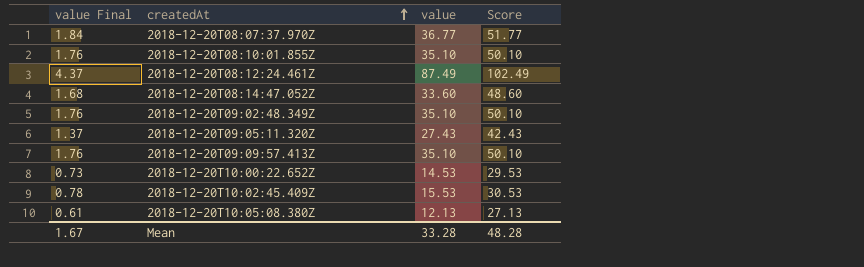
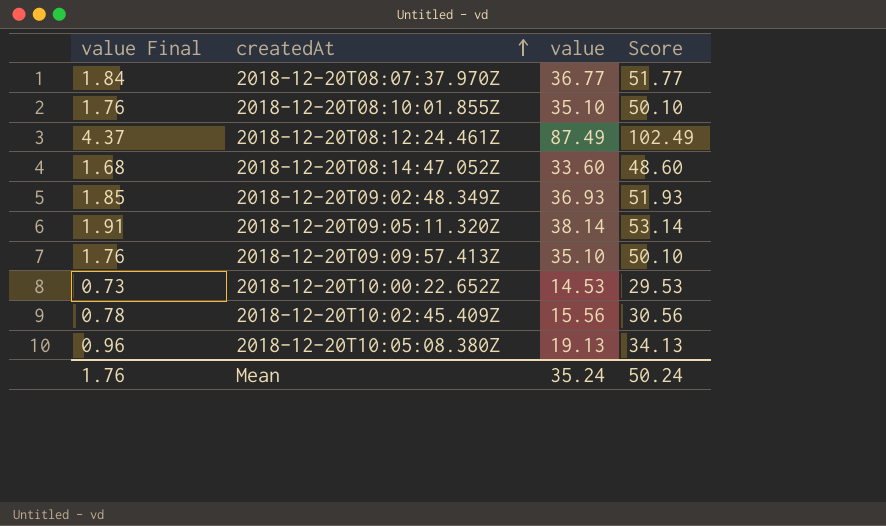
2018-12-20T09:02:48.349Z | value Final: 1.76 -> 1.85
2018-12-20T09:02:48.349Z | value: 35.10 -> 36.93
2018-12-20T09:02:48.349Z | Score: 50.10 -> 51.93
2018-12-20T09:05:11.320Z | value Final: 1.37 -> 1.91
2018-12-20T09:05:11.320Z | value: 27.43 -> 38.14
2018-12-20T09:05:11.320Z | Score: 42.43 -> 53.14
2018-12-20T10:02:45.409Z | value: 15.53 -> 15.56
2018-12-20T10:02:45.409Z | Score: 30.53 -> 30.56
2018-12-20T10:05:08.380Z | value Final: 0.61 -> 0.96
2018-12-20T10:05:08.380Z | value: 12.13 -> 19.13
2018-12-20T10:05:08.380Z | Score: 27.13 -> 34.13
Mean | value Final: 1.67 -> 1.76
Mean | value: 33.28 -> 35.24
Mean | Score: 48.28 -> 50.24

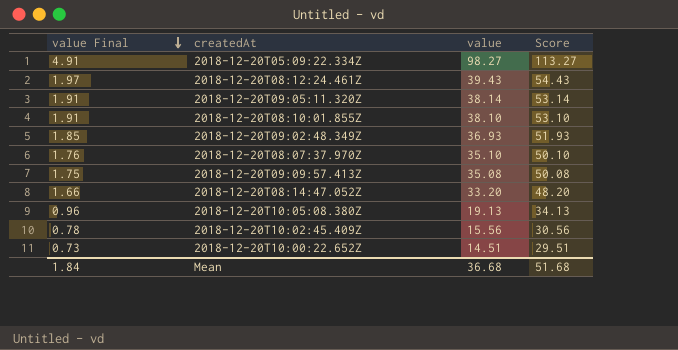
row order: createdAt ascending -> value Final descending
row 2018-12-20T05:09:22.334Z: none -> 4.91 | 98.27 | 113.27
2018-12-20T08:12:24.461Z | value Final: 4.37 -> 1.97
2018-12-20T08:12:24.461Z | value: 87.49 -> 39.43
2018-12-20T08:12:24.461Z | Score: 102.49 -> 54.43
2018-12-20T08:10:01.855Z | value Final: 1.76 -> 1.91
2018-12-20T08:10:01.855Z | value: 35.10 -> 38.10
2018-12-20T08:10:01.855Z | Score: 50.10 -> 53.10
2018-12-20T08:07:37.970Z | value Final: 1.84 -> 1.76
2018-12-20T08:07:37.970Z | value: 36.77 -> 35.10
2018-12-20T08:07:37.970Z | Score: 51.77 -> 50.10
2018-12-20T09:09:57.413Z | value Final: 1.76 -> 1.75
2018-12-20T09:09:57.413Z | value: 35.10 -> 35.08
2018-12-20T09:09:57.413Z | Score: 50.10 -> 50.08
2018-12-20T08:14:47.052Z | value Final: 1.68 -> 1.66
2018-12-20T08:14:47.052Z | value: 33.60 -> 33.20
2018-12-20T08:14:47.052Z | Score: 48.60 -> 48.20
2018-12-20T10:00:22.652Z | value: 14.53 -> 14.51
2018-12-20T10:00:22.652Z | Score: 29.53 -> 29.51
Mean | value Final: 1.76 -> 1.84
Mean | value: 35.24 -> 36.68
Mean | Score: 50.24 -> 51.68

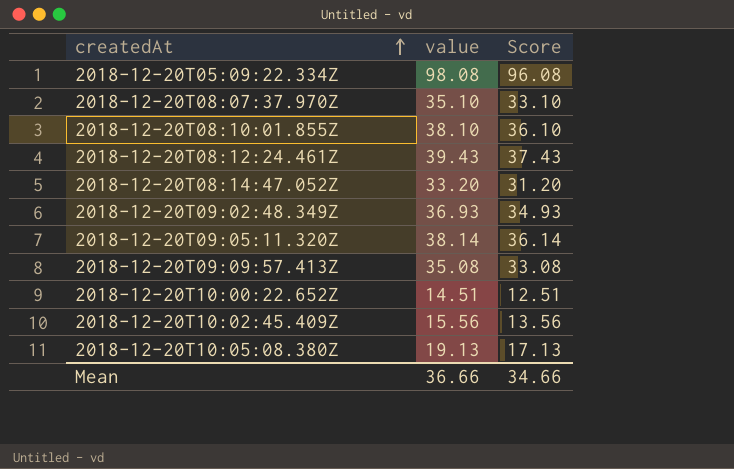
row order: value Final descending -> createdAt ascending
column value Final | formula: [value] * 0.05 -> none
column Score | formula: [value] + 15 -> [value] - 2
2018-12-20T05:09:22.334Z | value: 98.27 -> 98.08
Mean | value: 36.68 -> 36.66
Mean | Score: 51.68 -> 34.66

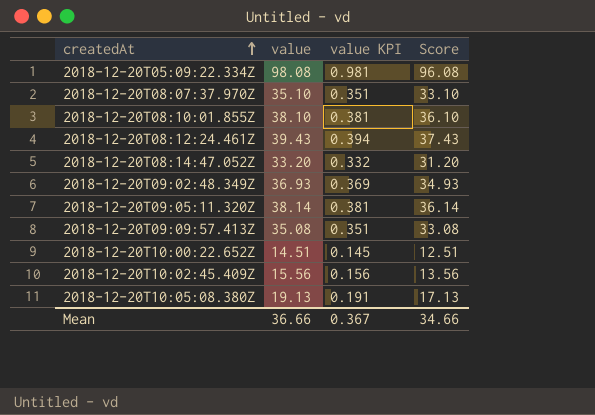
column value KPI | formula: none -> [value] * 0.01

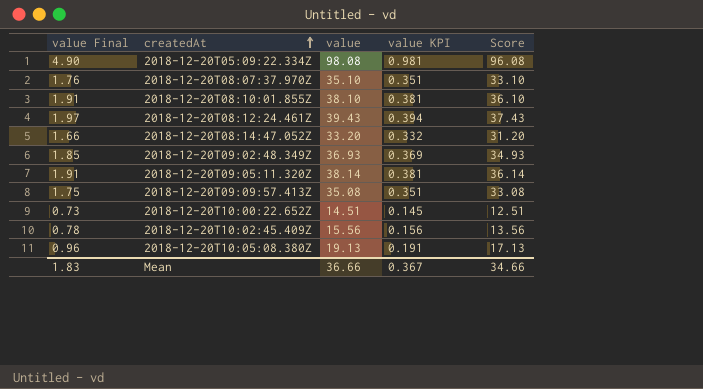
column value Final | formula: none -> [value] * 0.05

